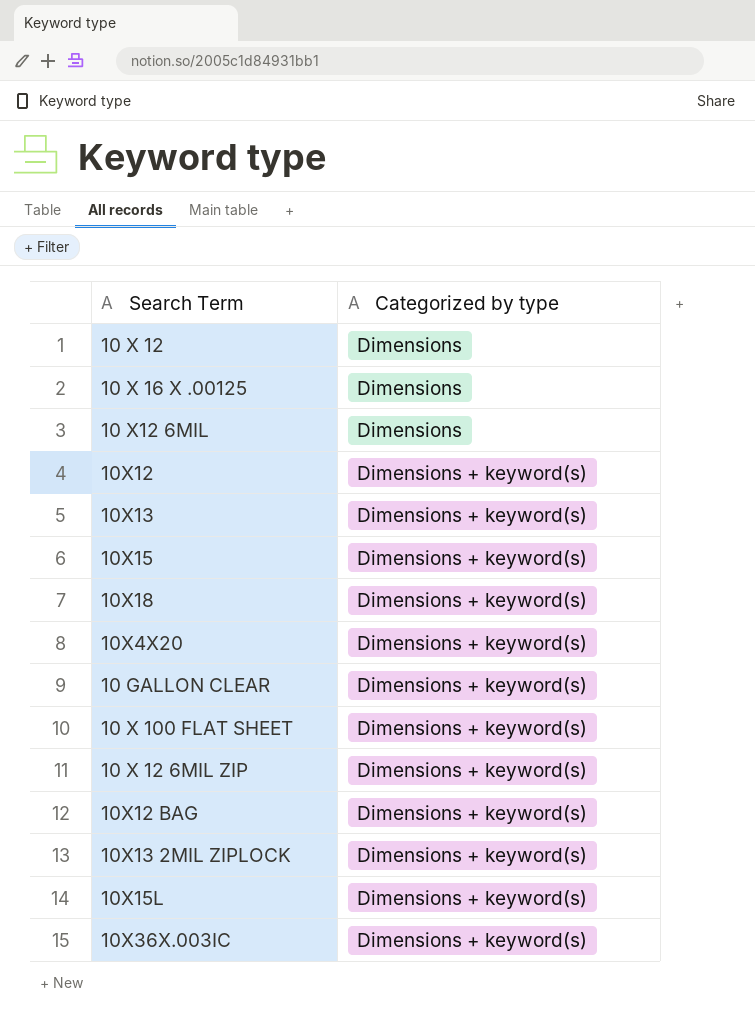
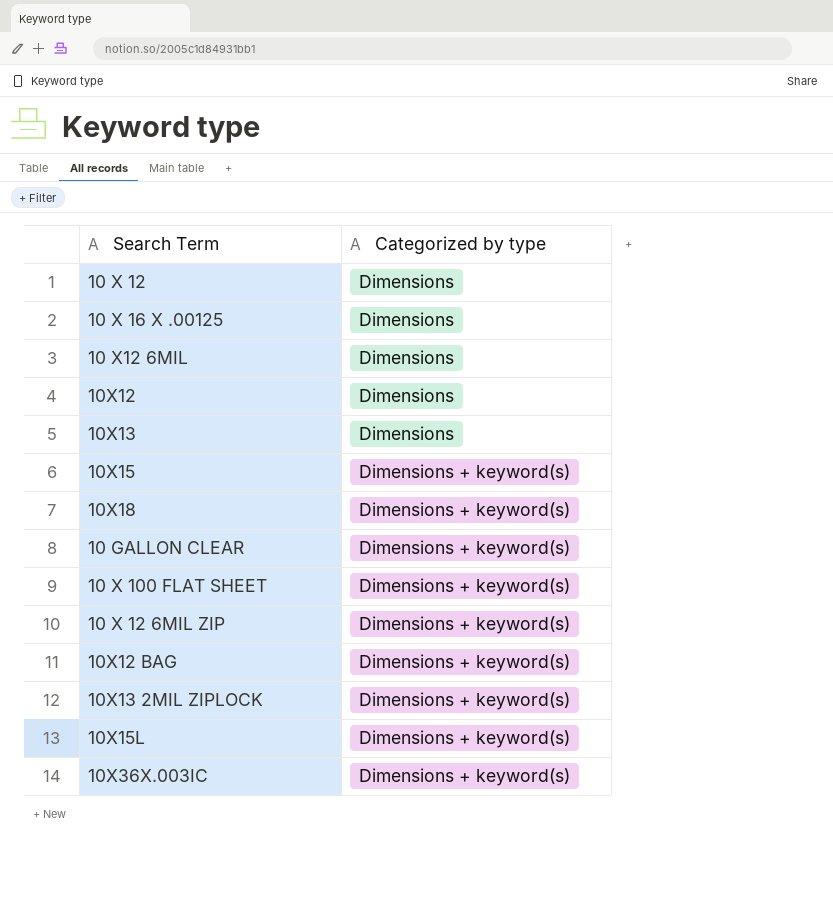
row 10X4X20: Dimensions + keyword(s) -> none
10X12 | Categorized by type: Dimensions + keyword(s) -> Dimensions
10X13 | Categorized by type: Dimensions + keyword(s) -> Dimensions

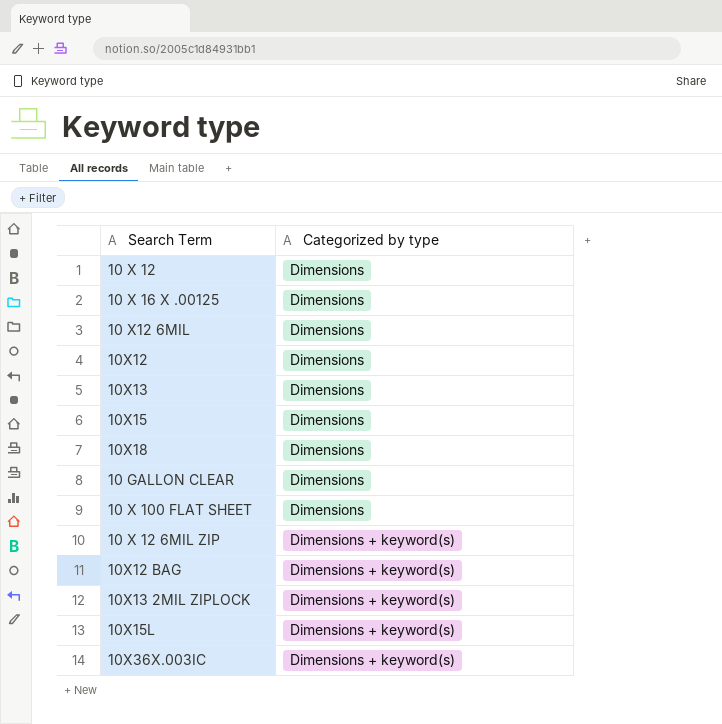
10X15 | Categorized by type: Dimensions + keyword(s) -> Dimensions
10X18 | Categorized by type: Dimensions + keyword(s) -> Dimensions
10 GALLON CLEAR | Categorized by type: Dimensions + keyword(s) -> Dimensions
10 X 100 FLAT SHEET | Categorized by type: Dimensions + keyword(s) -> Dimensions

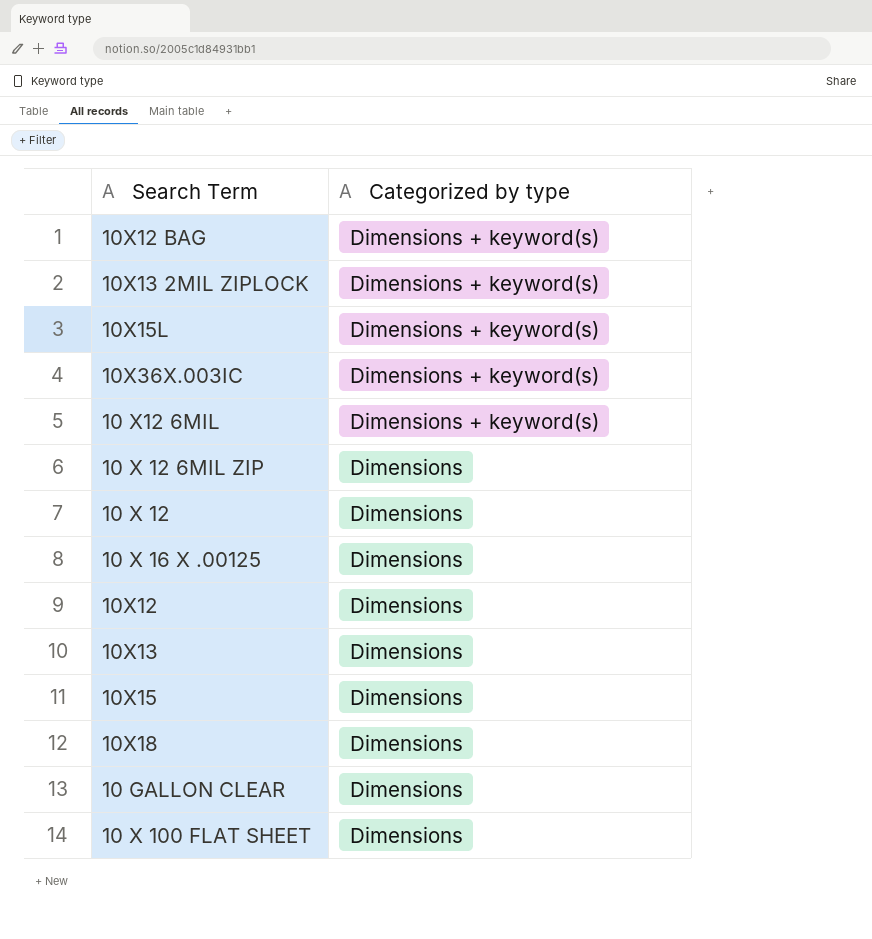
row order: Categorized by type ascending -> Categorized by type descending
10 X12 6MIL | Categorized by type: Dimensions -> Dimensions + keyword(s)
10 X 12 6MIL ZIP | Categorized by type: Dimensions + keyword(s) -> Dimensions

